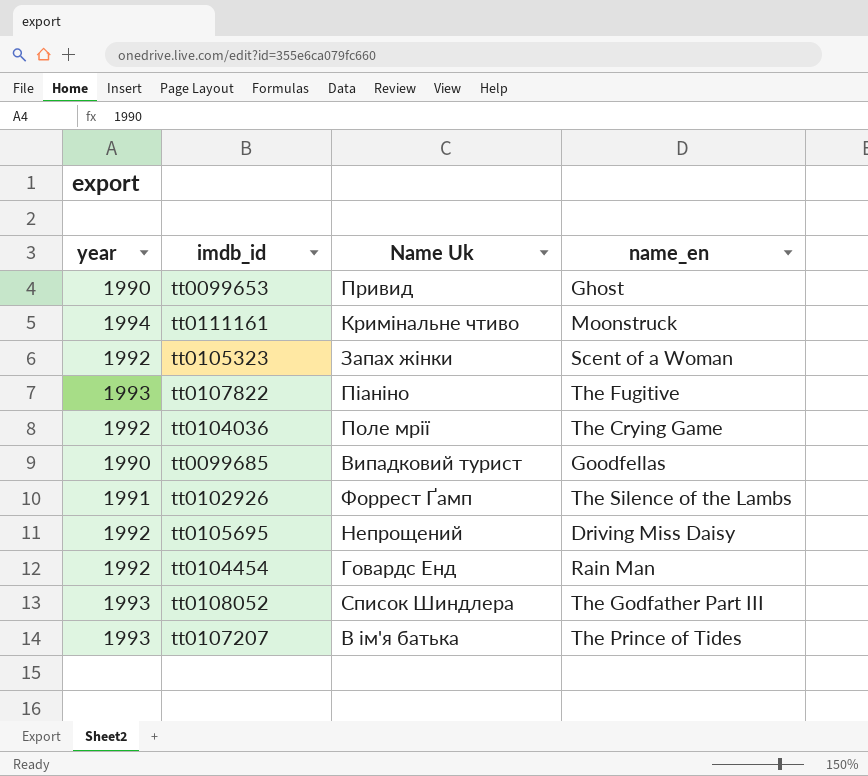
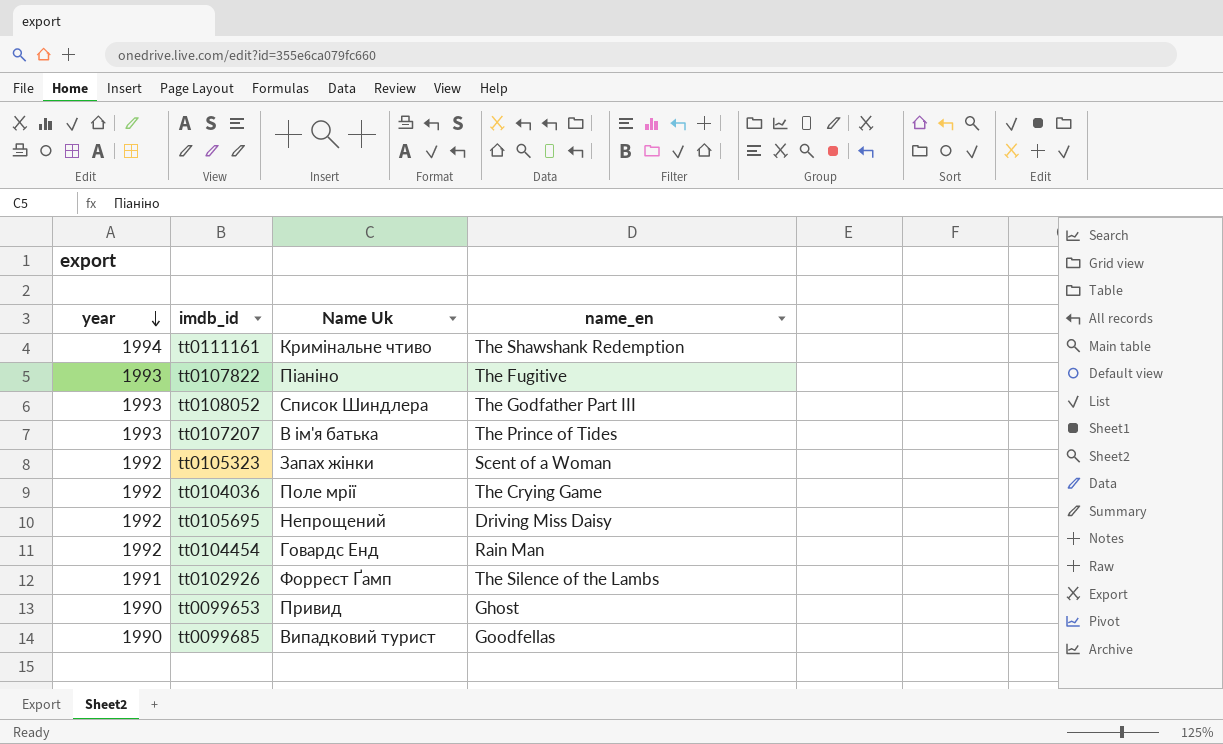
row order: none -> year descending
tt0111161 | name_en: Moonstruck -> The Shawshank Redemption

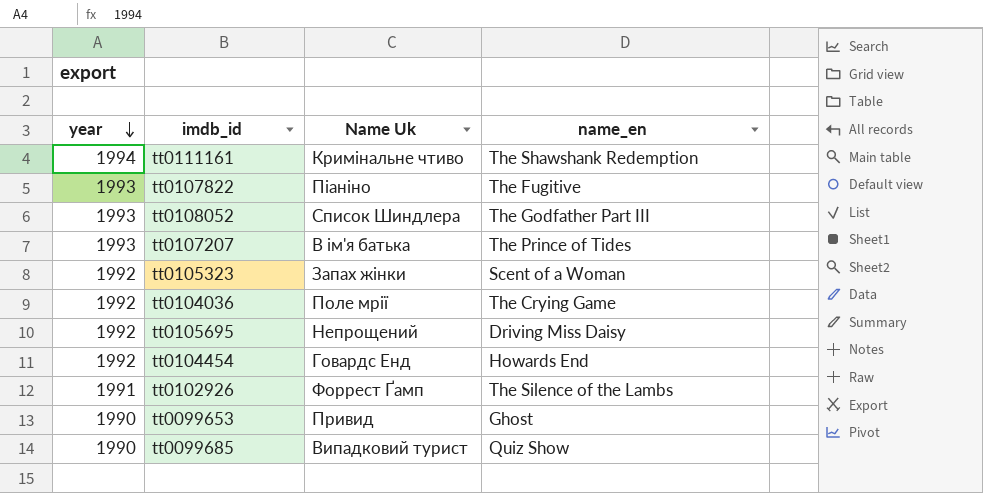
tt0104454 | name_en: Rain Man -> Howards End
tt0099685 | name_en: Goodfellas -> Quiz Show

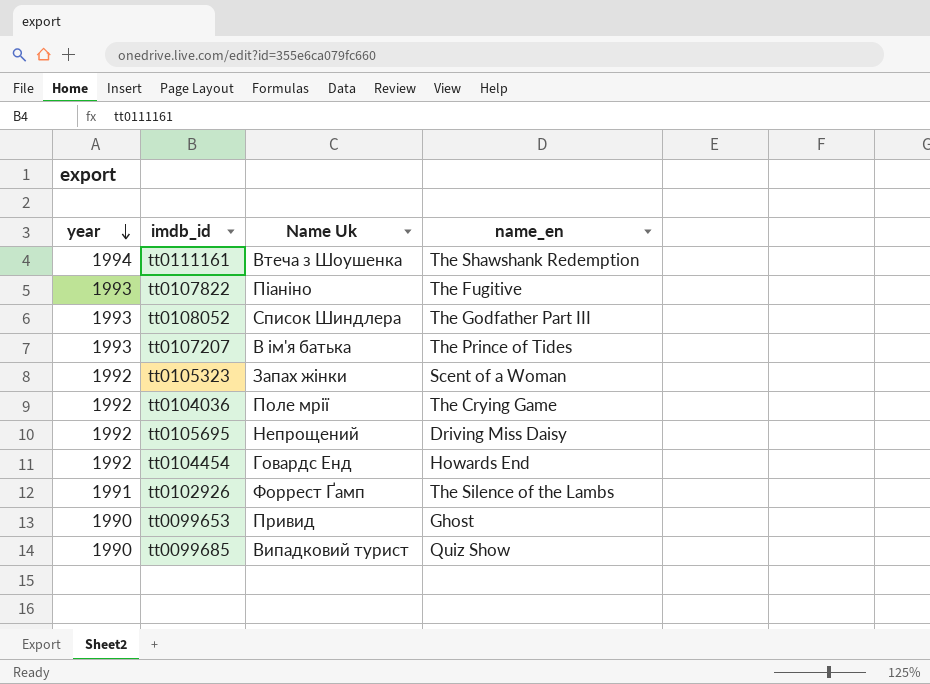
tt0111161 | Name Uk: Кримінальне чтиво -> Втеча з Шоушенка

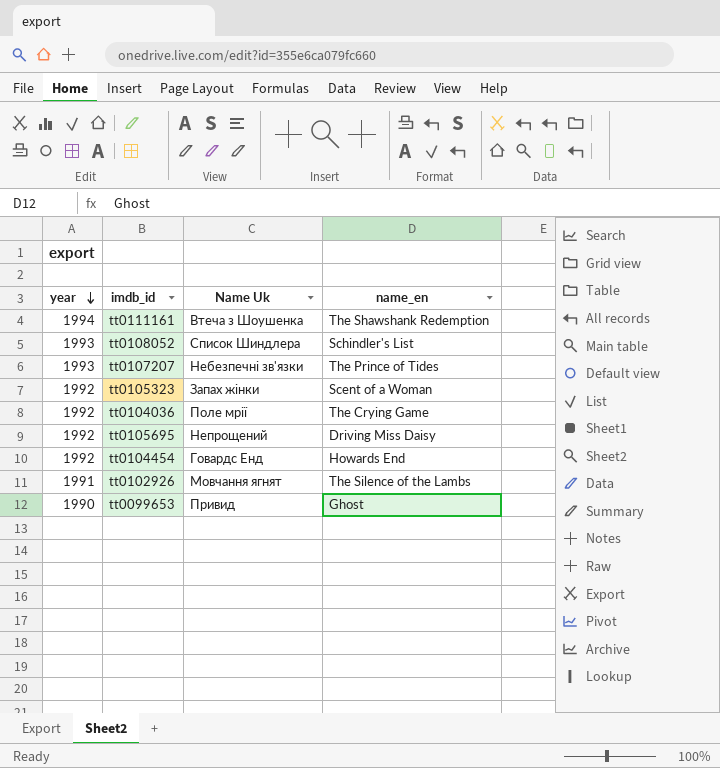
row tt0107822: 1993 | Піаніно | The Fugitive -> none
row tt0099685: 1990 | Випадковий турист | Quiz Show -> none
tt0108052 | name_en: The Godfather Part III -> Schindler's List
tt0107207 | Name Uk: В ім'я батька -> Небезпечні зв'язки
tt0102926 | Name Uk: Форрест Ґамп -> Мовчання ягнят

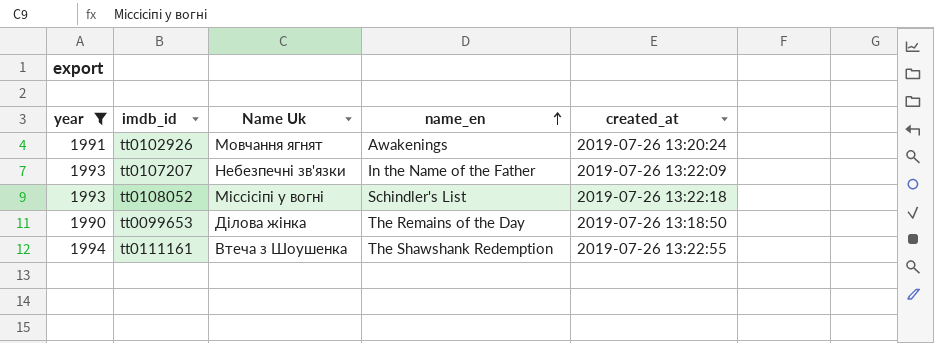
filter: none -> year != 1992
row order: year descending -> name_en ascending
column created_at | position: none -> 5
tt0102926 | name_en: The Silence of the Lambs -> Awakenings
tt0107207 | name_en: The Prince of Tides -> In the Name of the Father
tt0108052 | Name Uk: Список Шиндлера -> Міссісіпі у вогні
tt0099653 | Name Uk: Привид -> Ділова жінка
tt0099653 | name_en: Ghost -> The Remains of the Day

